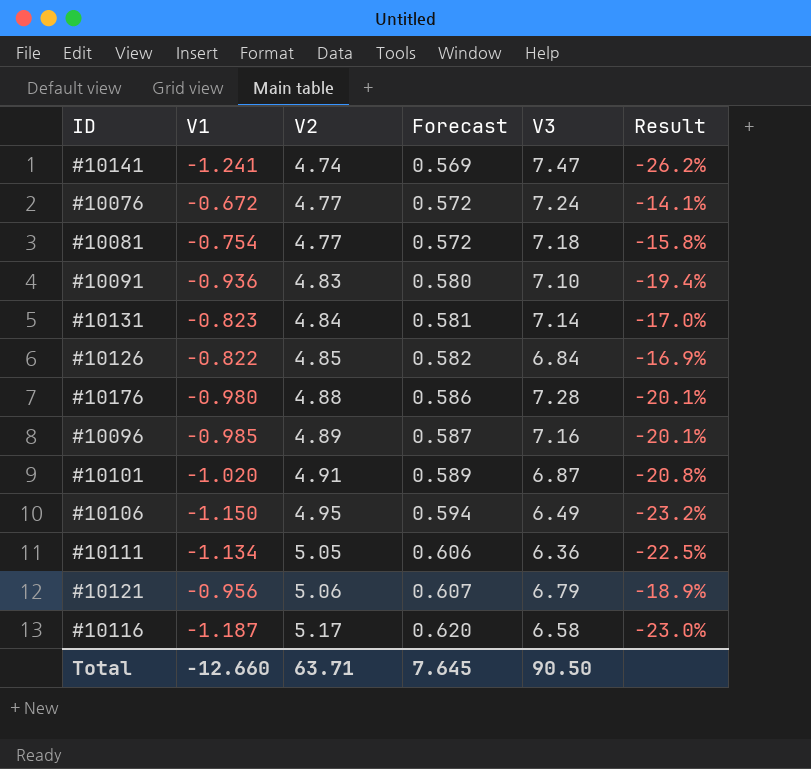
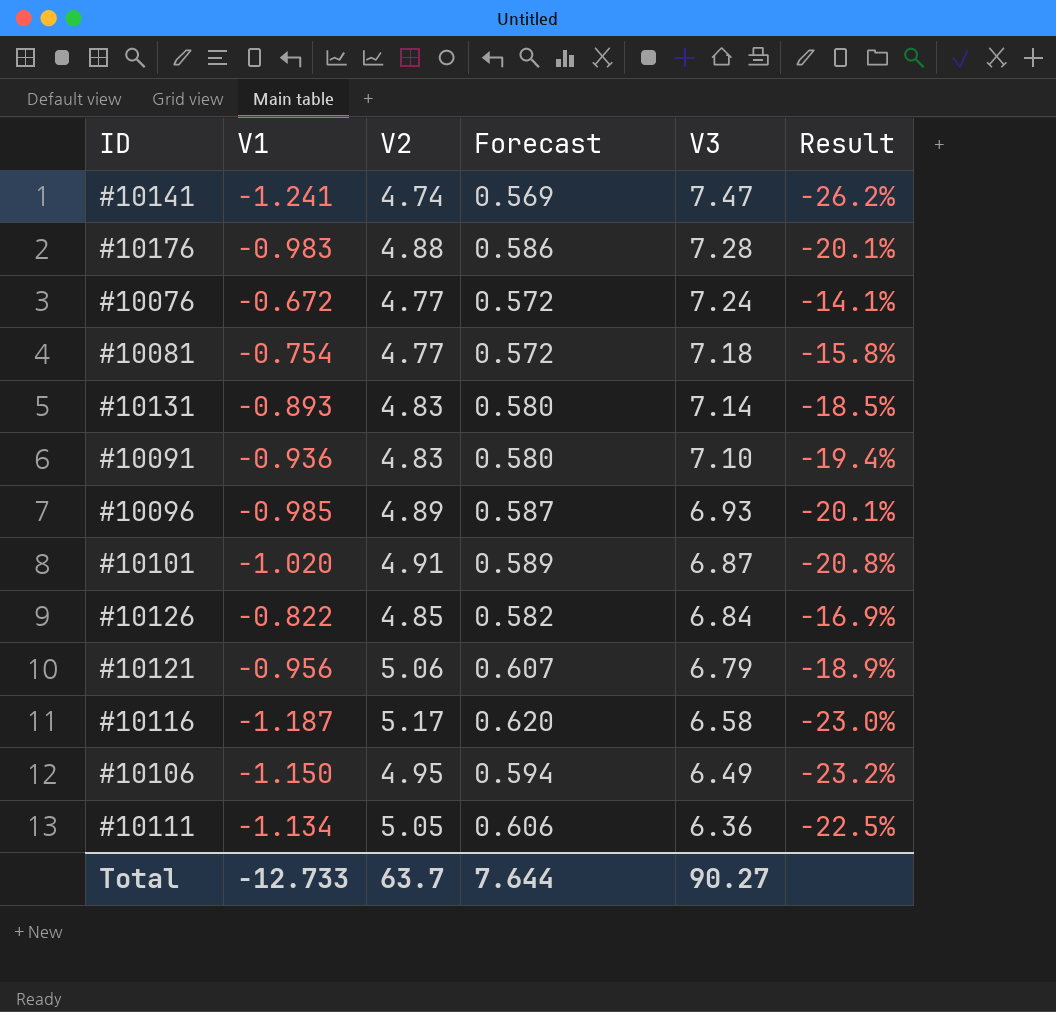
row order: V2 ascending -> V3 descending
#10176 | V1: -0.980 -> -0.983
#10131 | V1: -0.823 -> -0.893
#10131 | V2: 4.84 -> 4.83
#10131 | Forecast: 0.581 -> 0.580
#10131 | Result: -17.0% -> -18.5%
#10096 | V3: 7.16 -> 6.93
Total | V1: -12.660 -> -12.733
Total | V2: 63.71 -> 63.7
Total | Forecast: 7.645 -> 7.644
Total | V3: 90.50 -> 90.27

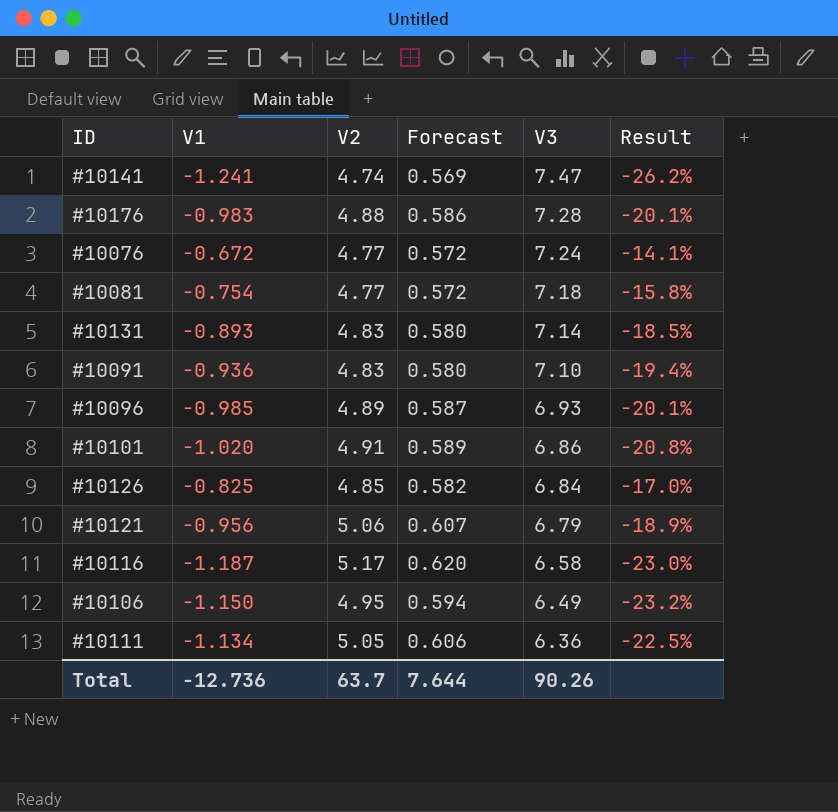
#10101 | V3: 6.87 -> 6.86
#10126 | V1: -0.822 -> -0.825
#10126 | Result: -16.9% -> -17.0%
Total | V1: -12.733 -> -12.736
Total | V3: 90.27 -> 90.26

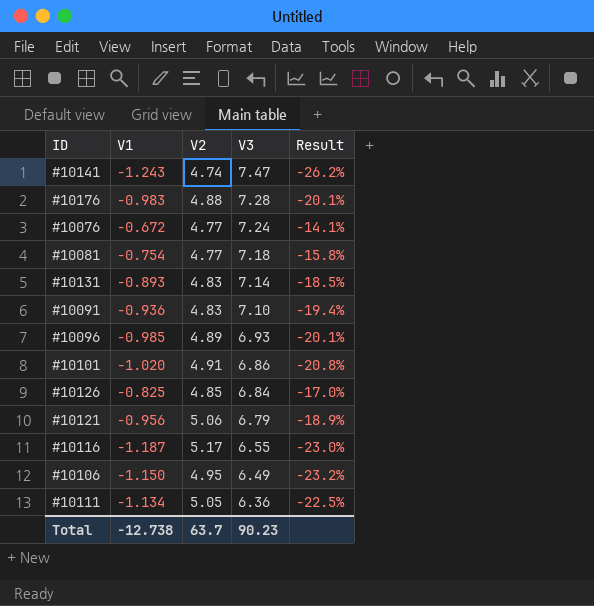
column Forecast | formula: [V2] * 0.12 -> none
#10141 | V1: -1.241 -> -1.243
#10116 | V3: 6.58 -> 6.55
Total | V1: -12.736 -> -12.738
Total | V3: 90.26 -> 90.23

